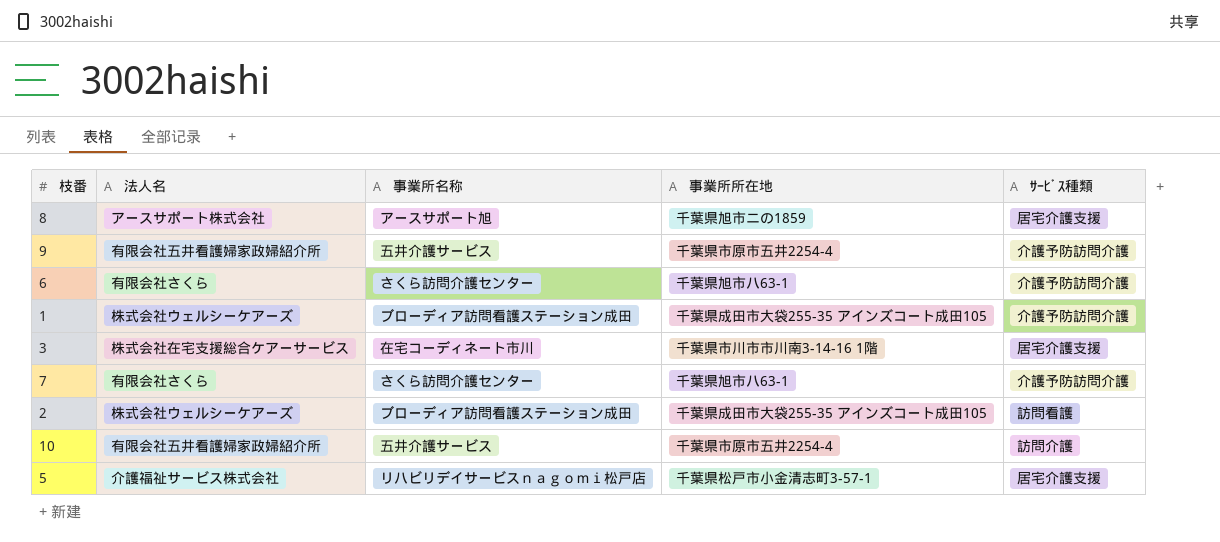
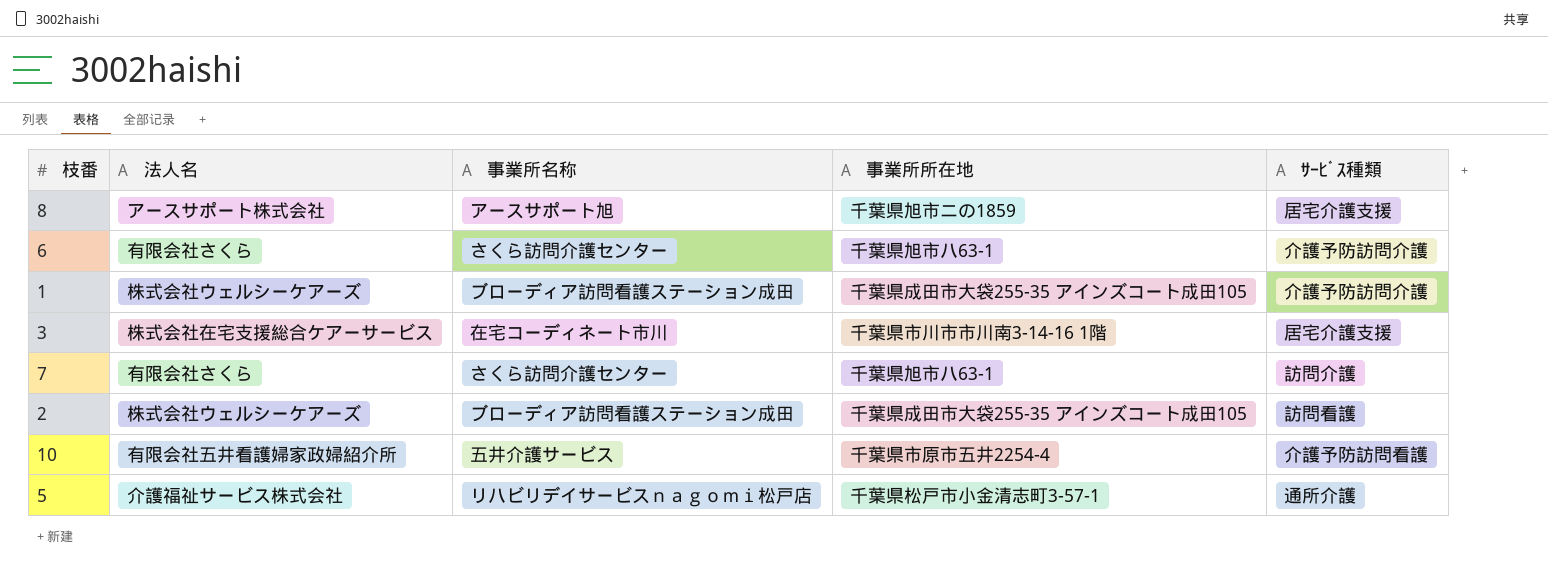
row 9: 有限会社五井看護婦家政婦紹介所 | 五井介護サービス | 千葉県市原市五井2254-4 | 介護予防訪問介護 -> none
7 | ｻｰﾋﾞｽ種類: 介護予防訪問介護 -> 訪問介護
10 | ｻｰﾋﾞｽ種類: 訪問介護 -> 介護予防訪問看護
5 | ｻｰﾋﾞｽ種類: 居宅介護支援 -> 通所介護

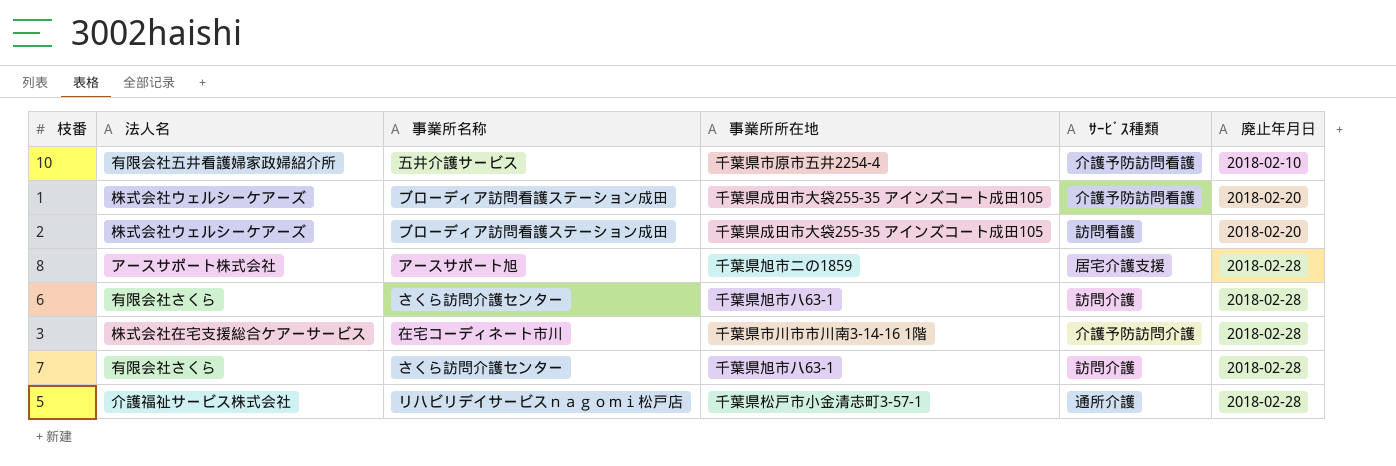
row order: none -> 廃止年月日 ascending
column 廃止年月日 | position: none -> 6
1 | ｻｰﾋﾞｽ種類: 介護予防訪問介護 -> 介護予防訪問看護
6 | ｻｰﾋﾞｽ種類: 介護予防訪問介護 -> 訪問介護
3 | ｻｰﾋﾞｽ種類: 居宅介護支援 -> 介護予防訪問介護

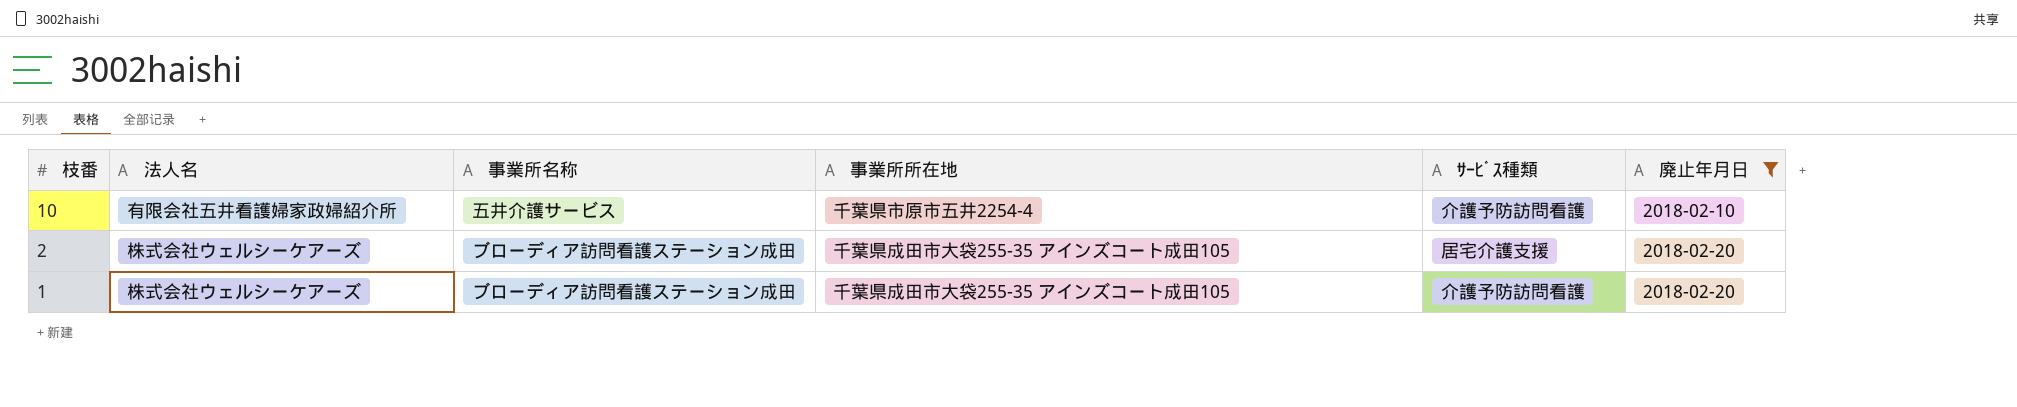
filter: none -> 廃止年月日 != 2018-02-28
row order: 廃止年月日 ascending -> 枝番 descending
2 | ｻｰﾋﾞｽ種類: 訪問看護 -> 居宅介護支援

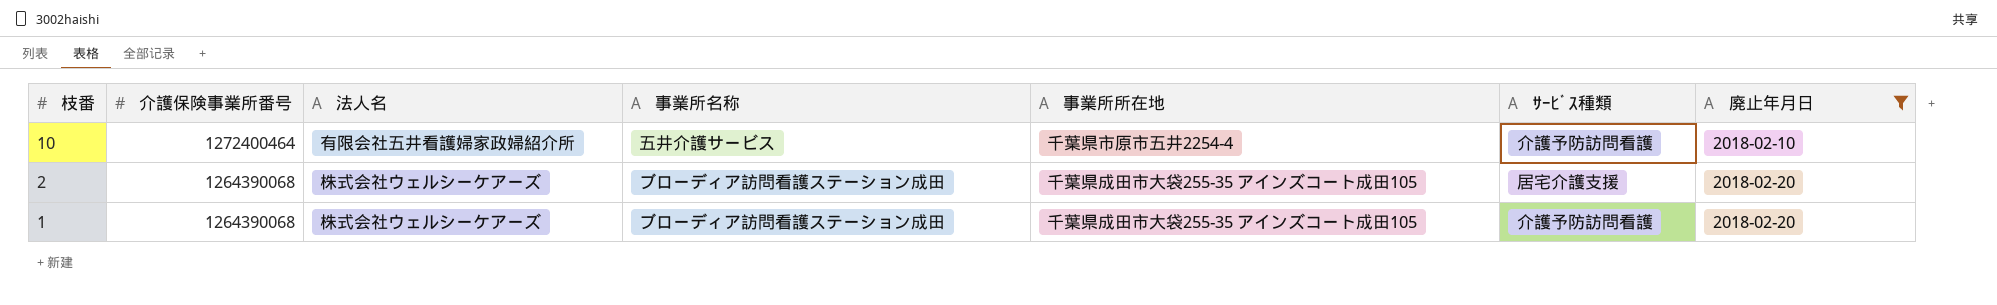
column 介護保険事業所番号 | position: none -> 2

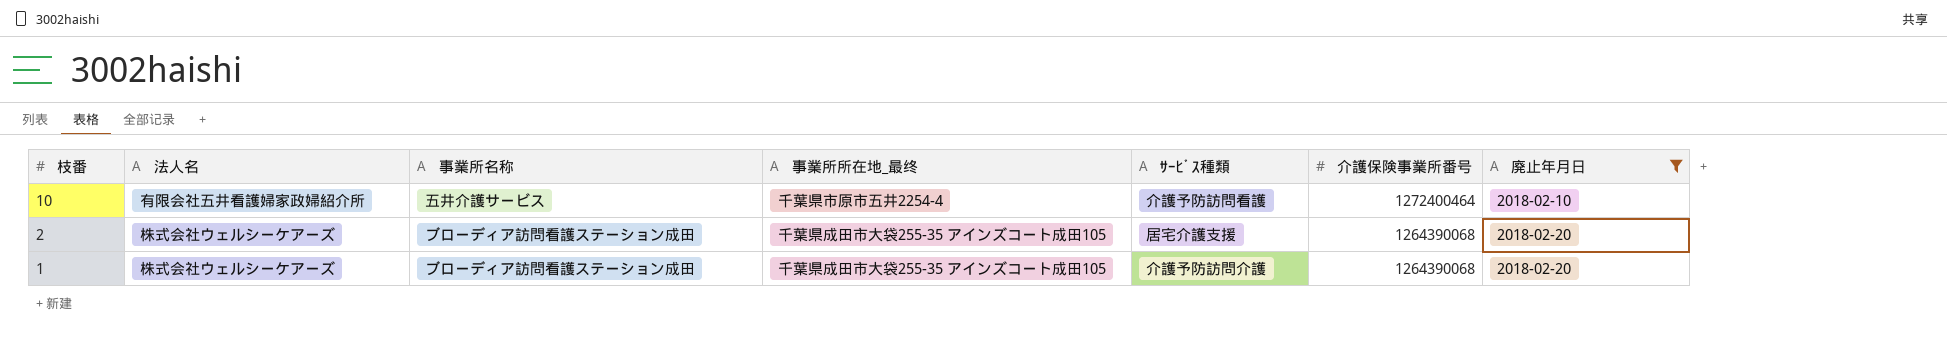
column name: 事業所所在地 -> 事業所所在地_最终
column 介護保険事業所番号 | position: 2 -> 6
1 | ｻｰﾋﾞｽ種類: 介護予防訪問看護 -> 介護予防訪問介護

